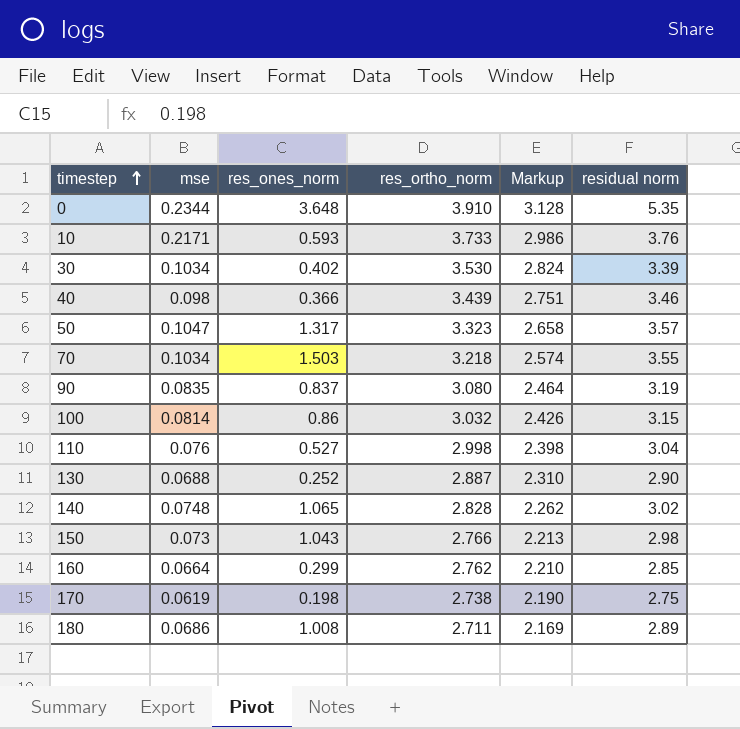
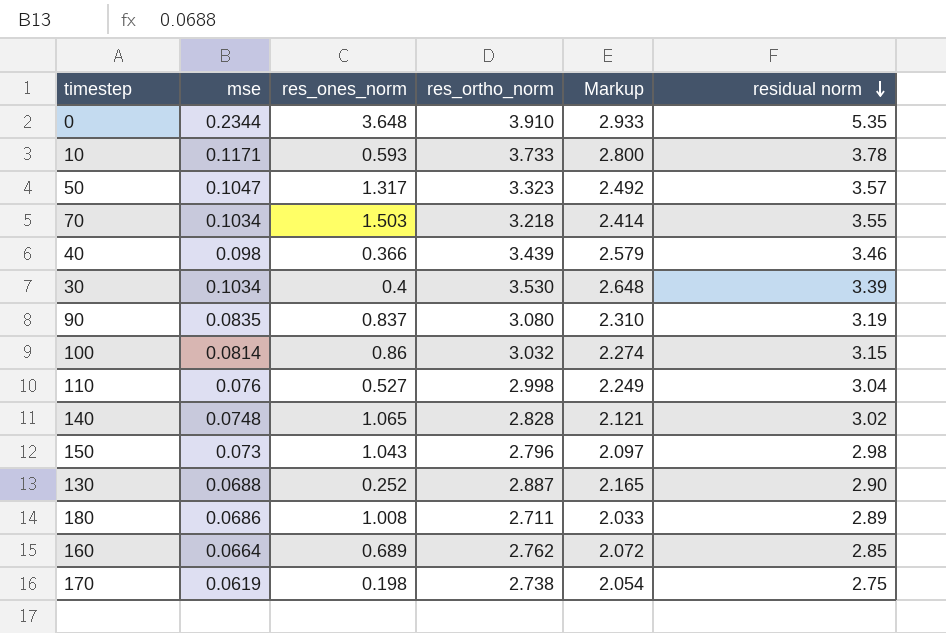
row order: timestep ascending -> residual norm descending
column Markup | formula: [res_ortho_norm] * 0.8 -> [res_ortho_norm] * 0.75
10 | mse: 0.2171 -> 0.1171
10 | residual norm: 3.76 -> 3.78
30 | res_ones_norm: 0.402 -> 0.4
150 | res_ortho_norm: 2.766 -> 2.796
160 | res_ones_norm: 0.299 -> 0.689

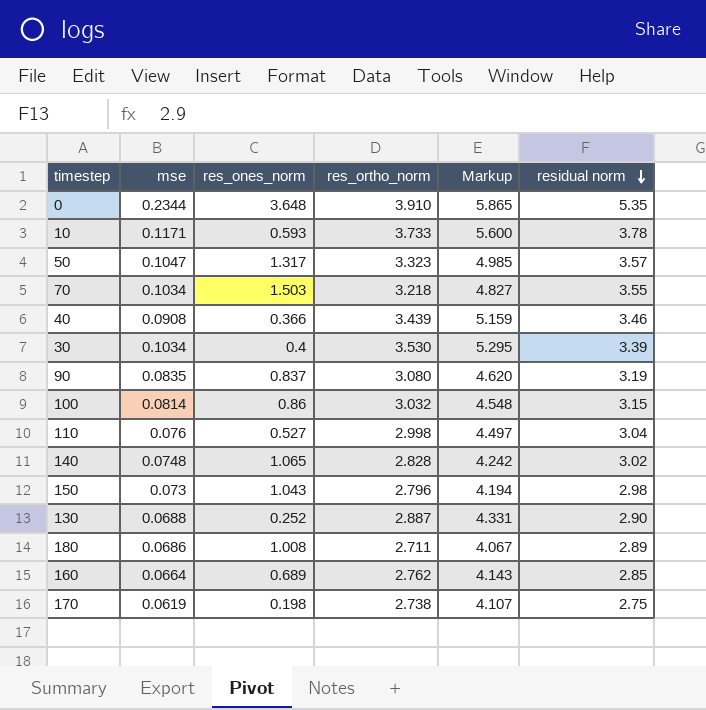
column Markup | formula: [res_ortho_norm] * 0.75 -> [res_ortho_norm] * 1.5
40 | mse: 0.098 -> 0.0908

